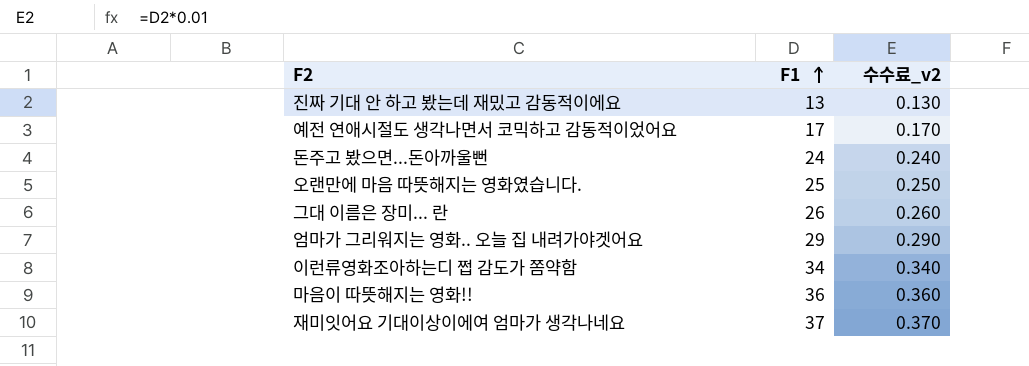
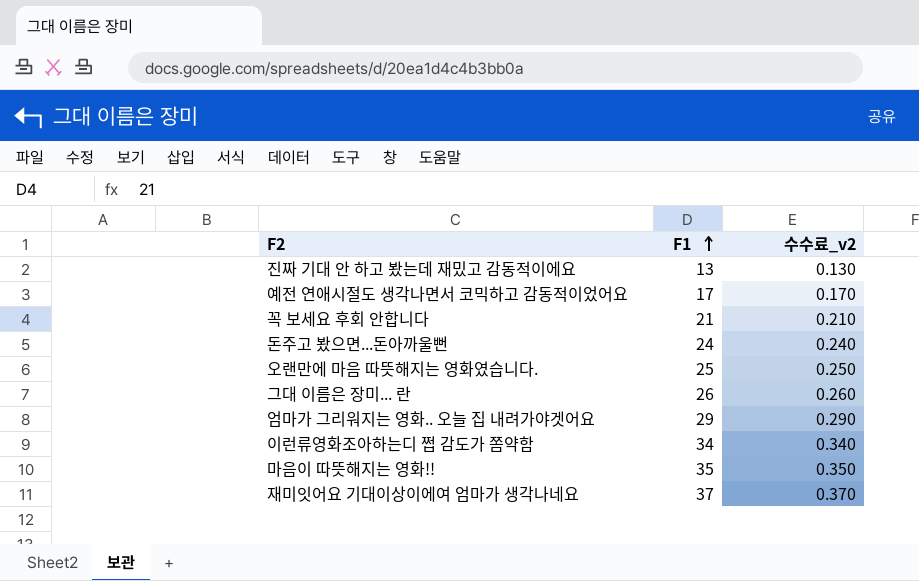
row 꼭 보세요 후회 안합니다: none -> 21 | 0.210
마음이 따뜻해지는 영화!! | F1: 36 -> 35
마음이 따뜻해지는 영화!! | 수수료_v2: 0.360 -> 0.350

